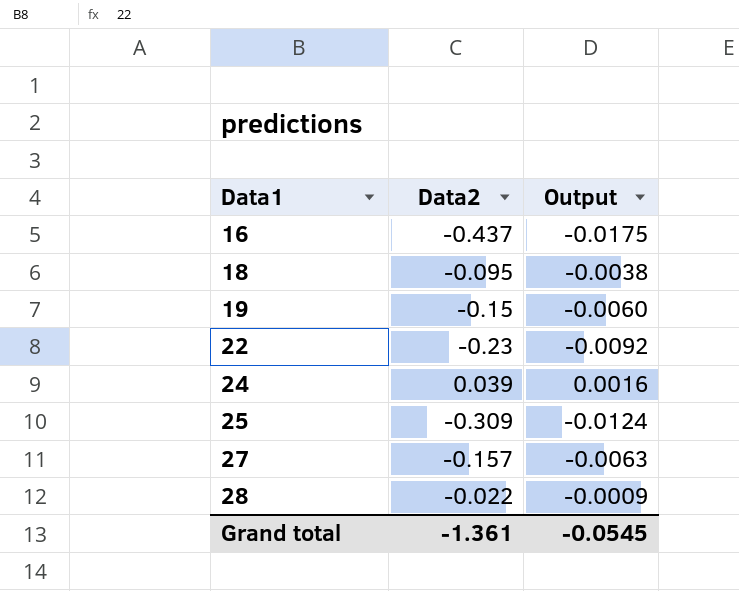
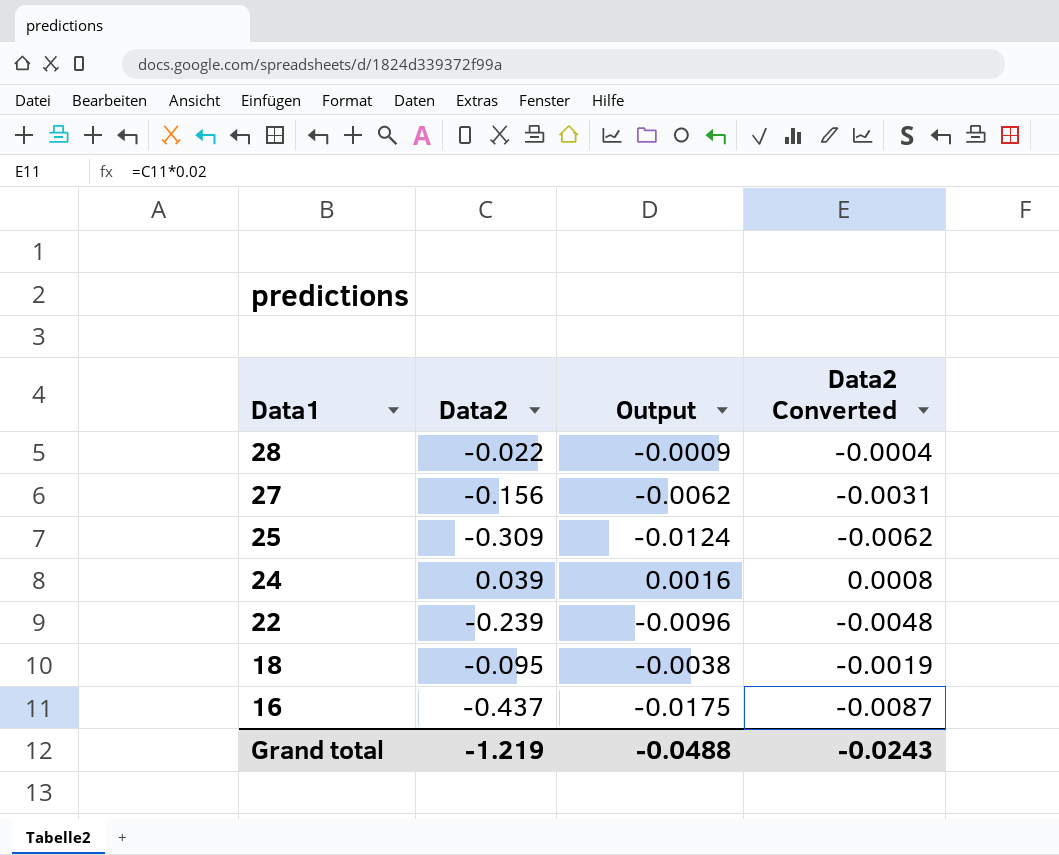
row order: Data1 ascending -> Data1 descending
column Data2 Converted | formula: none -> [Data2] * 0.02
row 19: -0.15 | -0.0060 -> none
27 | Data2: -0.157 -> -0.156
27 | Output: -0.0063 -> -0.0062
22 | Data2: -0.23 -> -0.239
22 | Output: -0.0092 -> -0.0096
Grand total | Data2: -1.361 -> -1.219
Grand total | Output: -0.0545 -> -0.0488

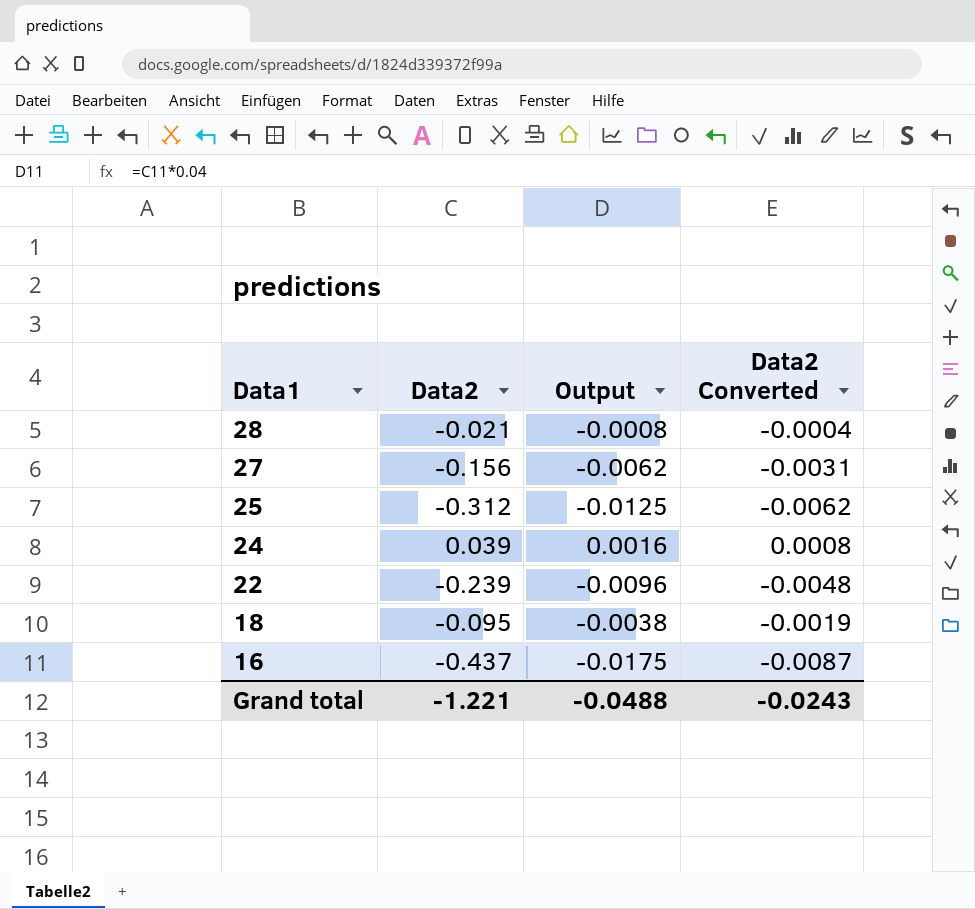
28 | Data2: -0.022 -> -0.021
28 | Output: -0.0009 -> -0.0008
25 | Data2: -0.309 -> -0.312
25 | Output: -0.0124 -> -0.0125
Grand total | Data2: -1.219 -> -1.221

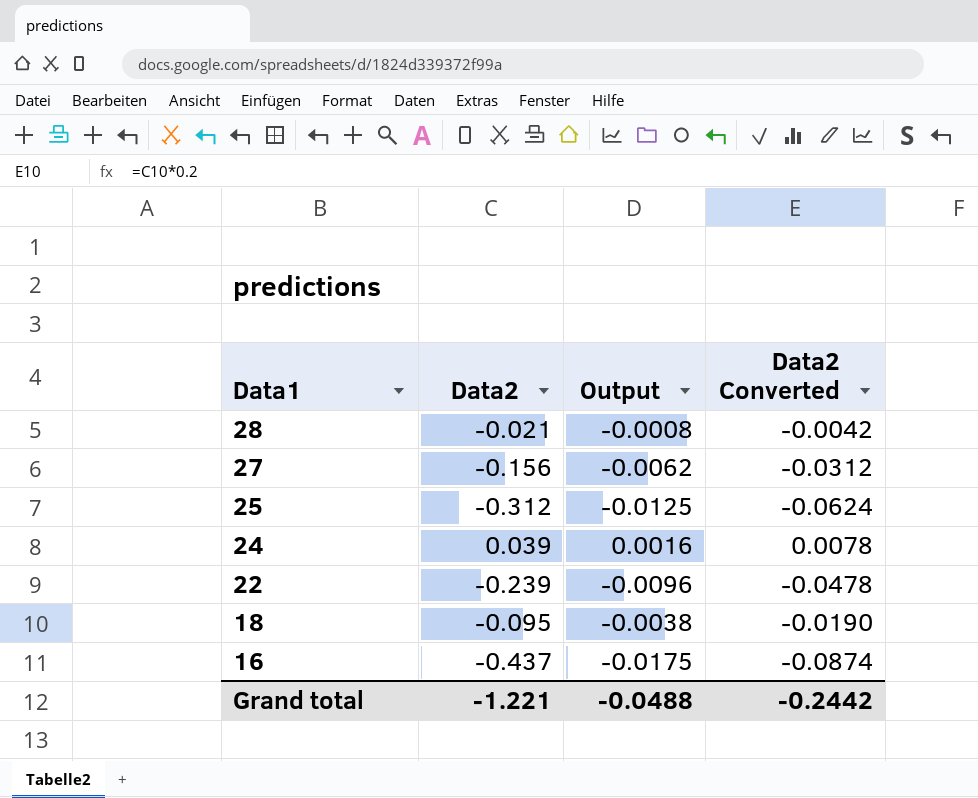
column Data2 Converted | formula: [Data2] * 0.02 -> [Data2] * 0.2
Grand total | Data2 Converted: -0.0243 -> -0.2442

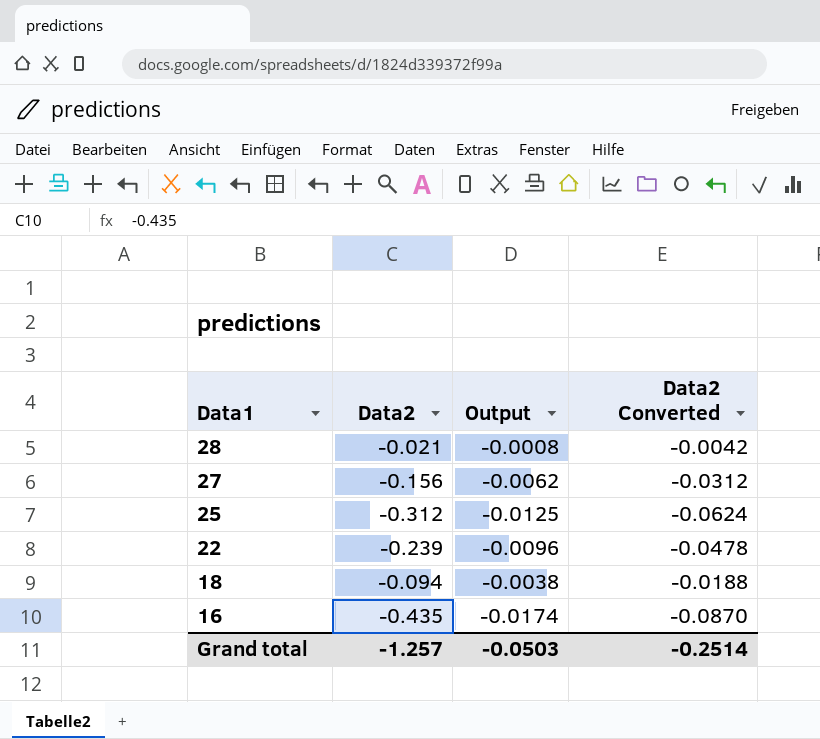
row 24: 0.039 | 0.0016 | 0.0078 -> none
18 | Data2: -0.095 -> -0.094
18 | Data2 Converted: -0.0190 -> -0.0188
16 | Data2: -0.437 -> -0.435
16 | Output: -0.0175 -> -0.0174
16 | Data2 Converted: -0.0874 -> -0.0870
Grand total | Data2: -1.221 -> -1.257
Grand total | Output: -0.0488 -> -0.0503
Grand total | Data2 Converted: -0.2442 -> -0.2514

